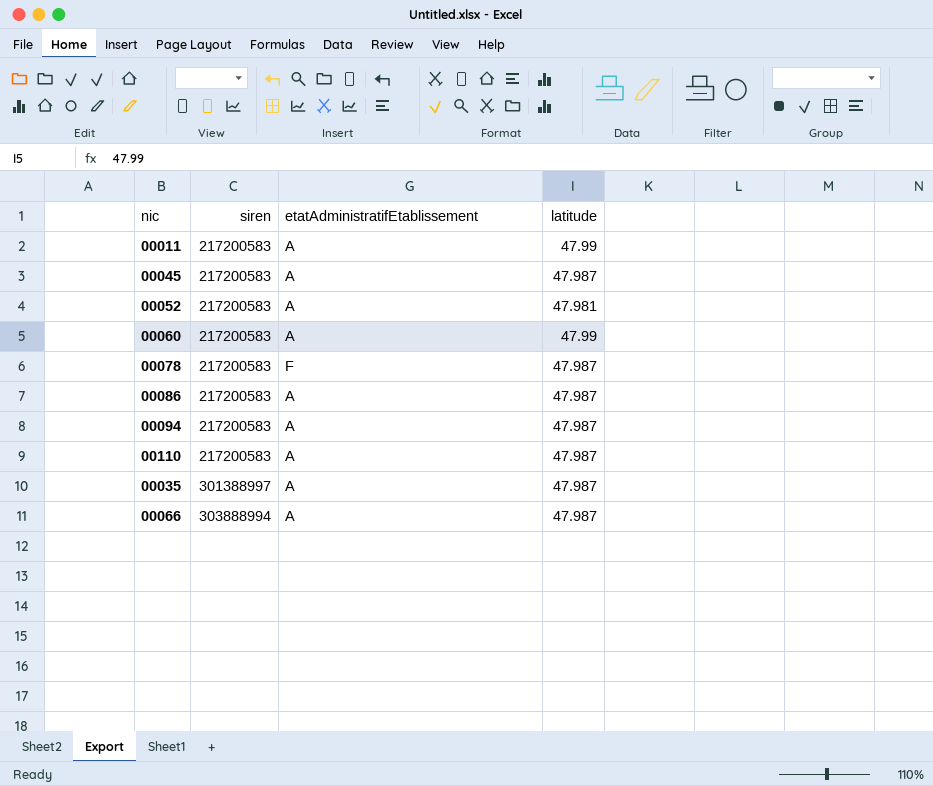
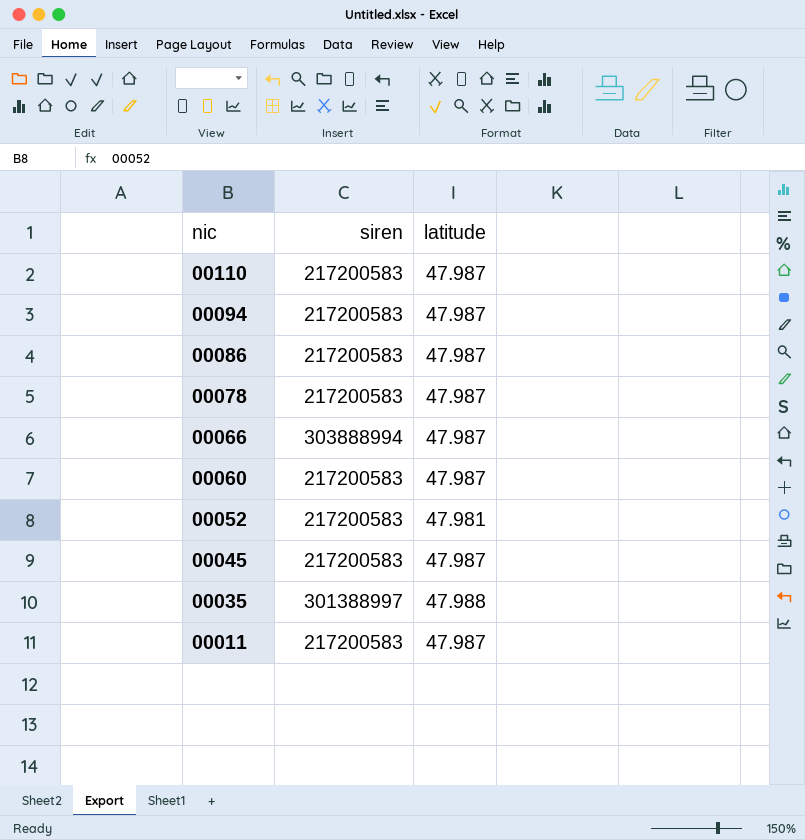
row order: siren ascending -> nic descending
column etatAdministratifEtablissement | position: 3 -> none
00060 | latitude: 47.99 -> 47.987
00035 | latitude: 47.987 -> 47.988
00011 | latitude: 47.99 -> 47.987

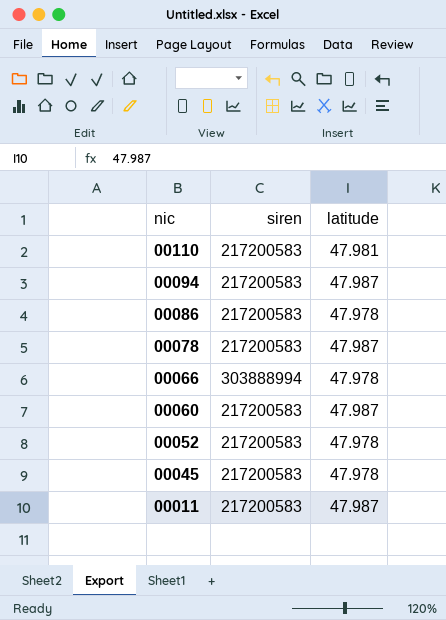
row 00035: 301388997 | 47.988 -> none
00110 | latitude: 47.987 -> 47.981
00086 | latitude: 47.987 -> 47.978
00066 | latitude: 47.987 -> 47.978
00052 | latitude: 47.981 -> 47.978
00045 | latitude: 47.987 -> 47.978

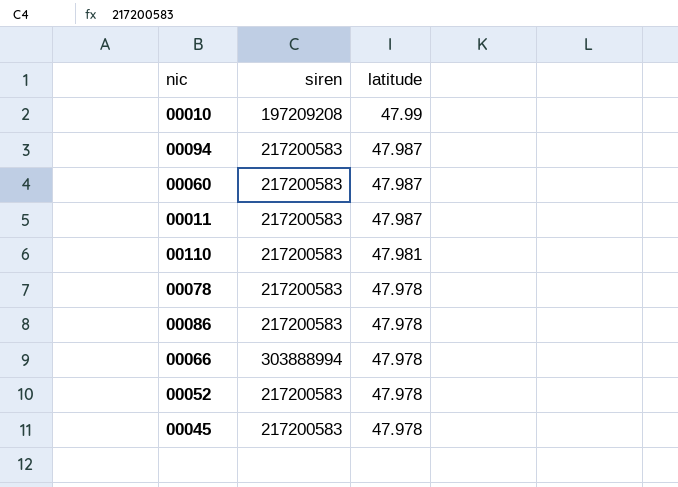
row order: nic descending -> latitude descending
row 00010: none -> 197209208 | 47.99
00078 | latitude: 47.987 -> 47.978

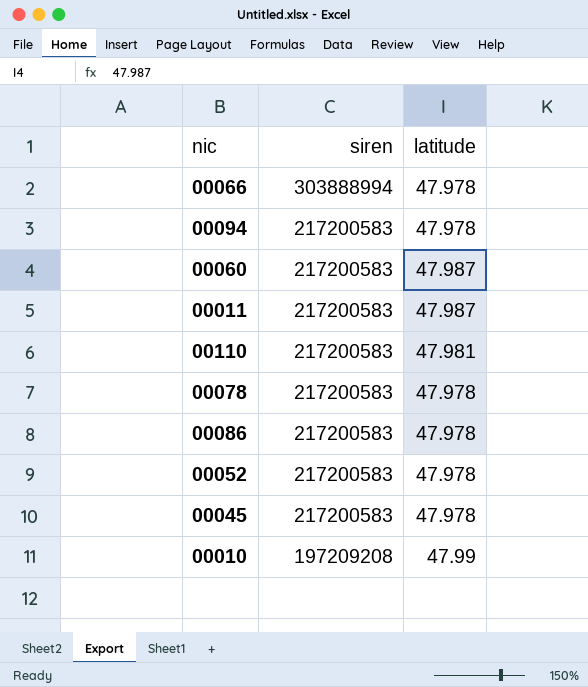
row order: latitude descending -> siren descending
00094 | latitude: 47.987 -> 47.978

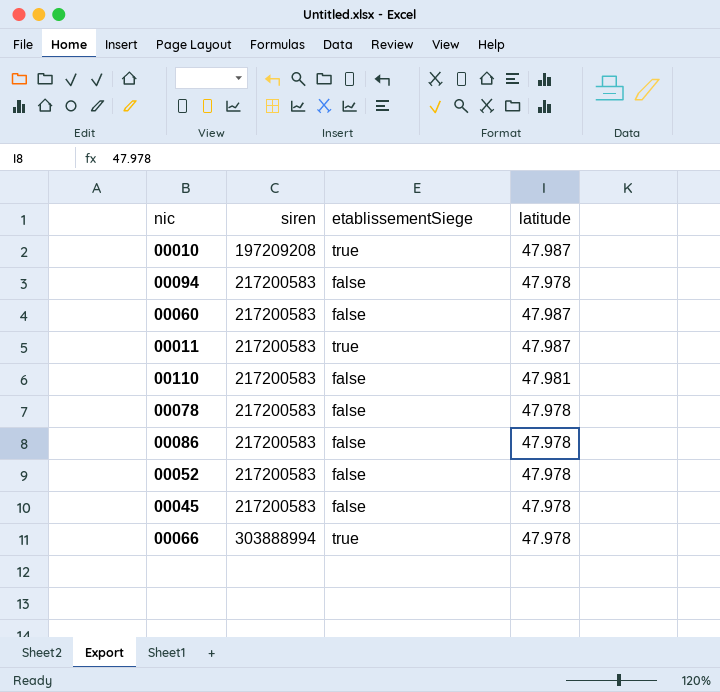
row order: siren descending -> siren ascending
column etablissementSiege | position: none -> 3
00010 | latitude: 47.99 -> 47.987

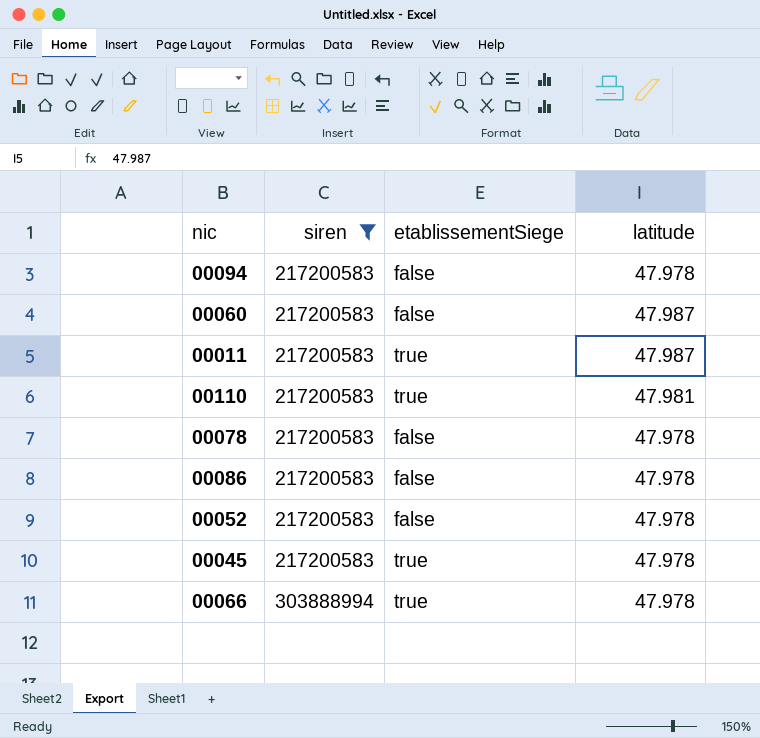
filter: none -> siren != 197209208
00110 | etablissementSiege: false -> true
00045 | etablissementSiege: false -> true

